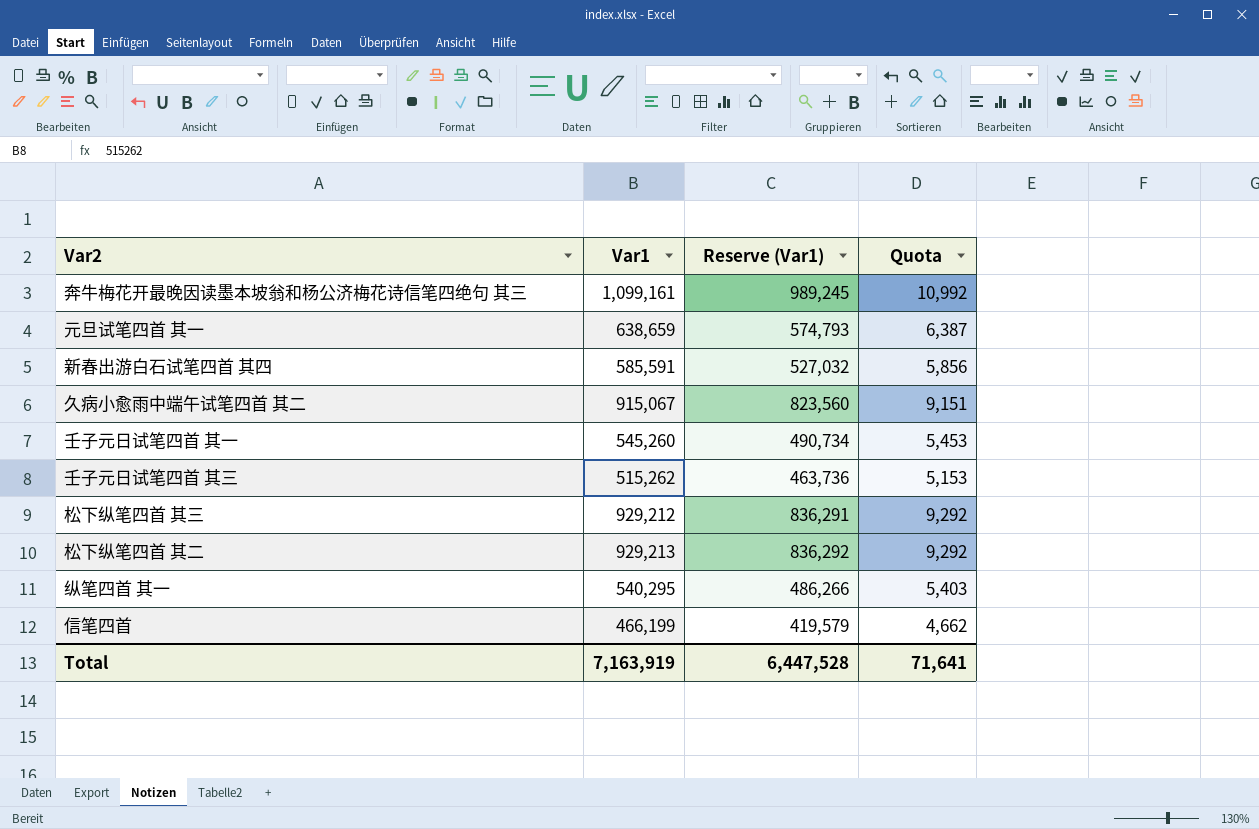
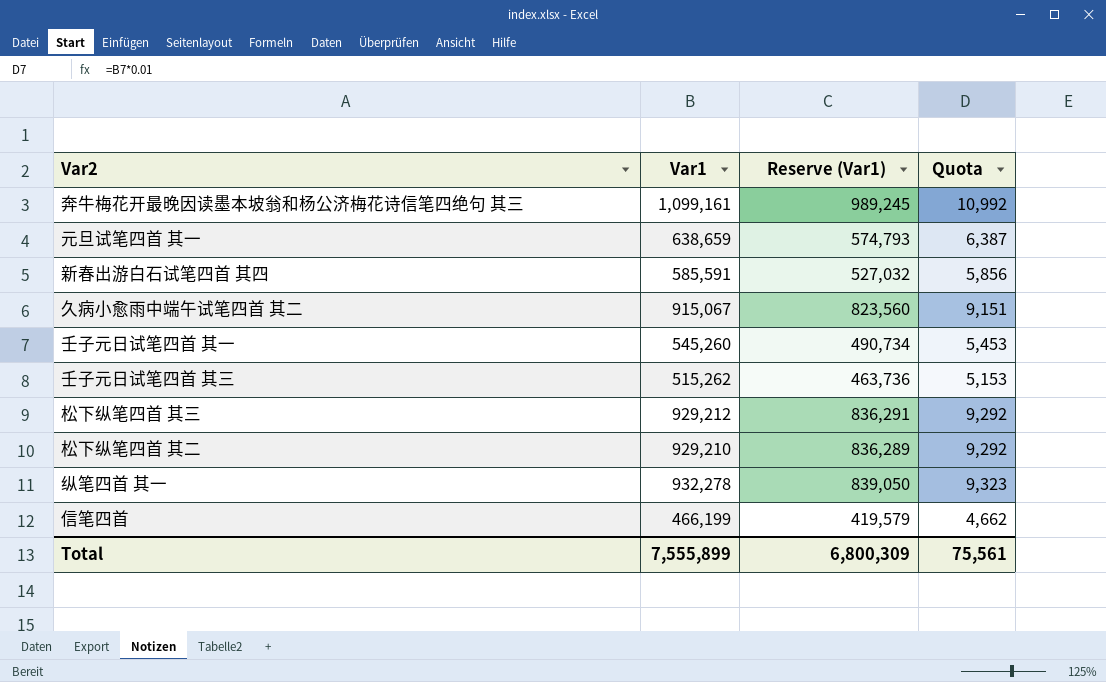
松下纵笔四首 其二 | Var1: 929,213 -> 929,210
松下纵笔四首 其二 | Reserve (Var1): 836,292 -> 836,289
纵笔四首 其一 | Var1: 540,295 -> 932,278
纵笔四首 其一 | Reserve (Var1): 486,266 -> 839,050
纵笔四首 其一 | Quota: 5,403 -> 9,323
Total | Var1: 7,163,919 -> 7,555,899
Total | Reserve (Var1): 6,447,528 -> 6,800,309
Total | Quota: 71,641 -> 75,561

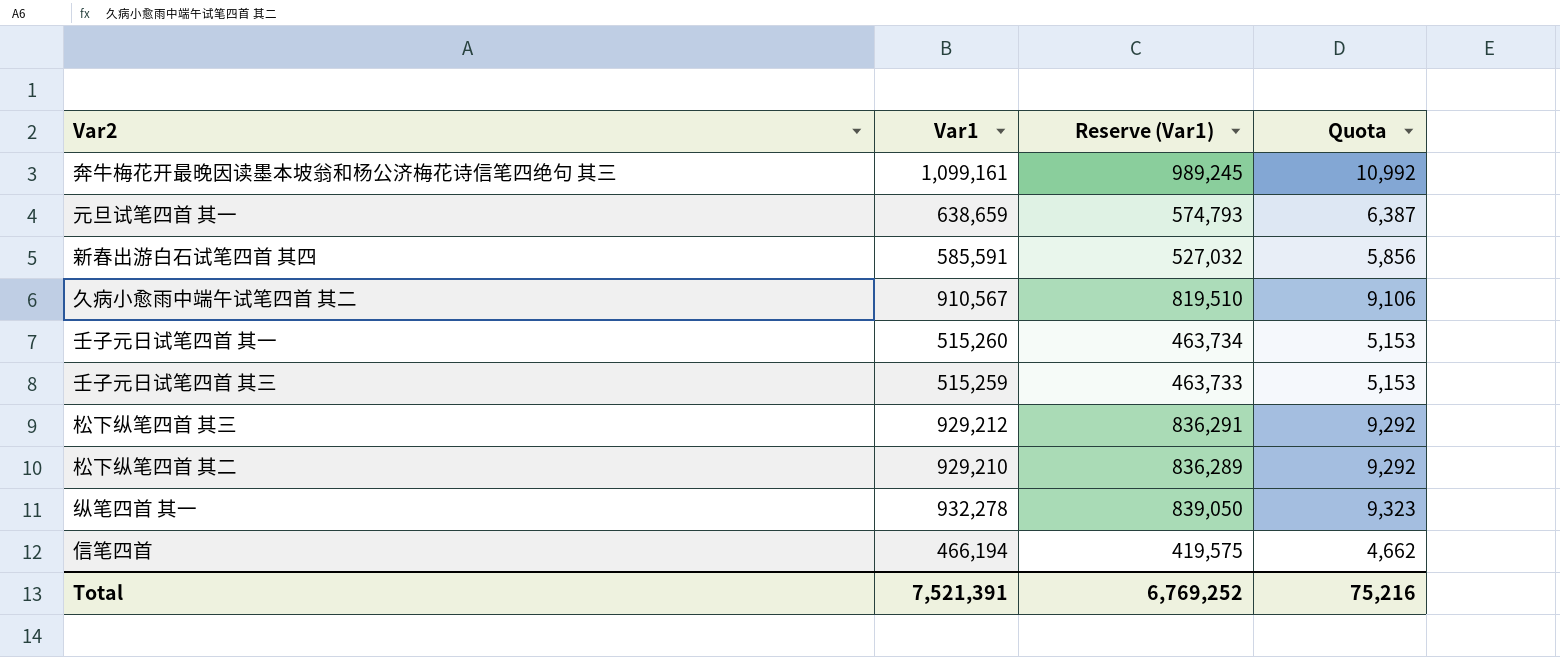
久病小愈雨中端午试笔四首 其二 | Var1: 915,067 -> 910,567
久病小愈雨中端午试笔四首 其二 | Reserve (Var1): 823,560 -> 819,510
久病小愈雨中端午试笔四首 其二 | Quota: 9,151 -> 9,106
壬子元日试笔四首 其一 | Var1: 545,260 -> 515,260
壬子元日试笔四首 其一 | Reserve (Var1): 490,734 -> 463,734
壬子元日试笔四首 其一 | Quota: 5,453 -> 5,153
壬子元日试笔四首 其三 | Var1: 515,262 -> 515,259
壬子元日试笔四首 其三 | Reserve (Var1): 463,736 -> 463,733
信笔四首 | Var1: 466,199 -> 466,194
信笔四首 | Reserve (Var1): 419,579 -> 419,575
Total | Var1: 7,555,899 -> 7,521,391
Total | Reserve (Var1): 6,800,309 -> 6,769,252
Total | Quota: 75,561 -> 75,216

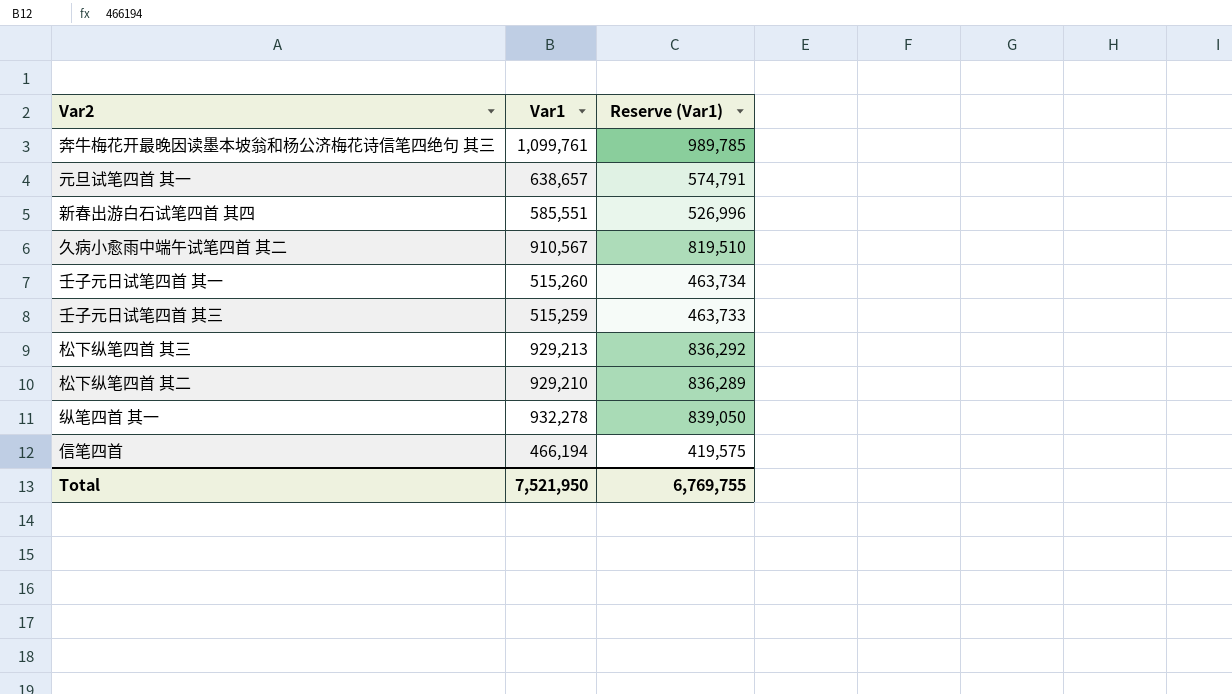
column Quota | formula: [Var1] * 0.01 -> none
奔牛梅花开最晚因读墨本坡翁和杨公济梅花诗信笔四绝句 其三 | Var1: 1,099,161 -> 1,099,761
奔牛梅花开最晚因读墨本坡翁和杨公济梅花诗信笔四绝句 其三 | Reserve (Var1): 989,245 -> 989,785
元旦试笔四首 其一 | Var1: 638,659 -> 638,657
元旦试笔四首 其一 | Reserve (Var1): 574,793 -> 574,791
新春出游白石试笔四首 其四 | Var1: 585,591 -> 585,551
新春出游白石试笔四首 其四 | Reserve (Var1): 527,032 -> 526,996
松下纵笔四首 其三 | Var1: 929,212 -> 929,213
松下纵笔四首 其三 | Reserve (Var1): 836,291 -> 836,292
Total | Var1: 7,521,391 -> 7,521,950
Total | Reserve (Var1): 6,769,252 -> 6,769,755

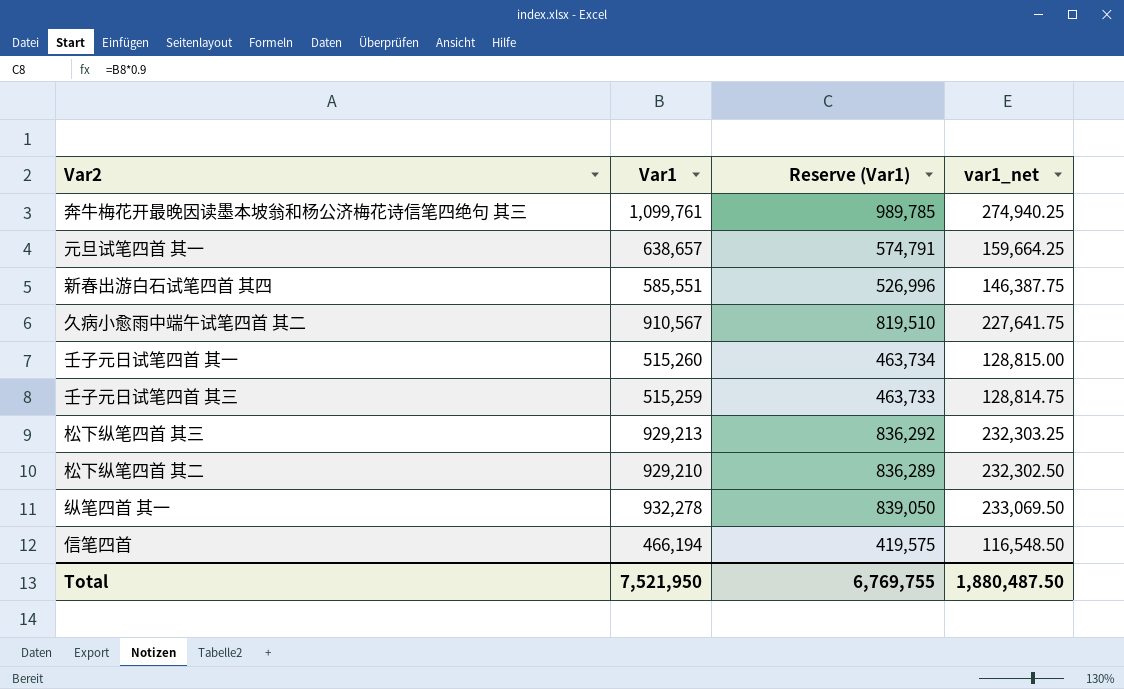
column var1_net | formula: none -> [Var1] * 0.25

